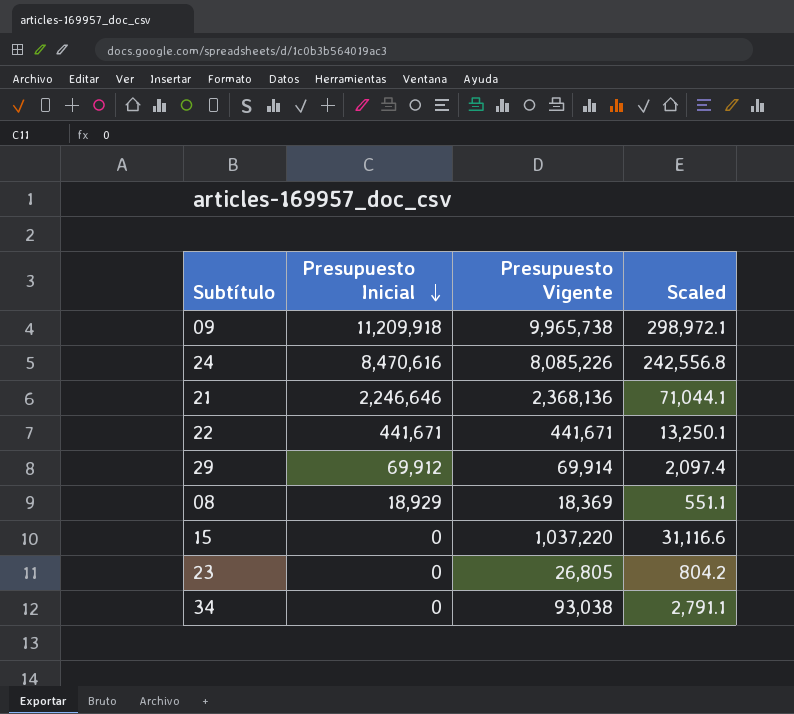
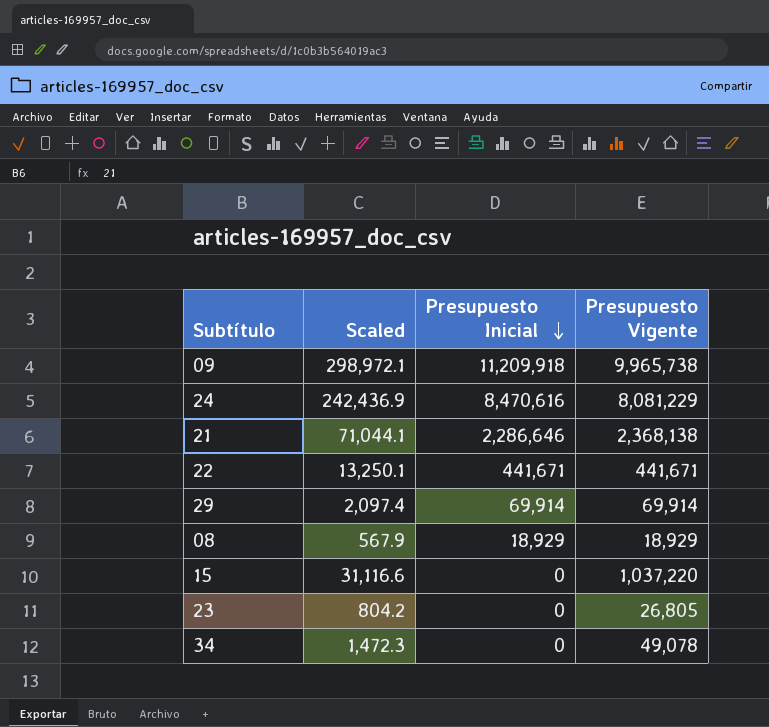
column Scaled | position: 4 -> 2
24 | Scaled: 242,556.8 -> 242,436.9
24 | Presupuesto Vigente: 8,085,226 -> 8,081,229
21 | Presupuesto Inicial: 2,246,646 -> 2,286,646
21 | Presupuesto Vigente: 2,368,136 -> 2,368,138
29 | Presupuesto Inicial: 69,912 -> 69,914
08 | Scaled: 551.1 -> 567.9
08 | Presupuesto Vigente: 18,369 -> 18,929
34 | Scaled: 2,791.1 -> 1,472.3
34 | Presupuesto Vigente: 93,038 -> 49,078

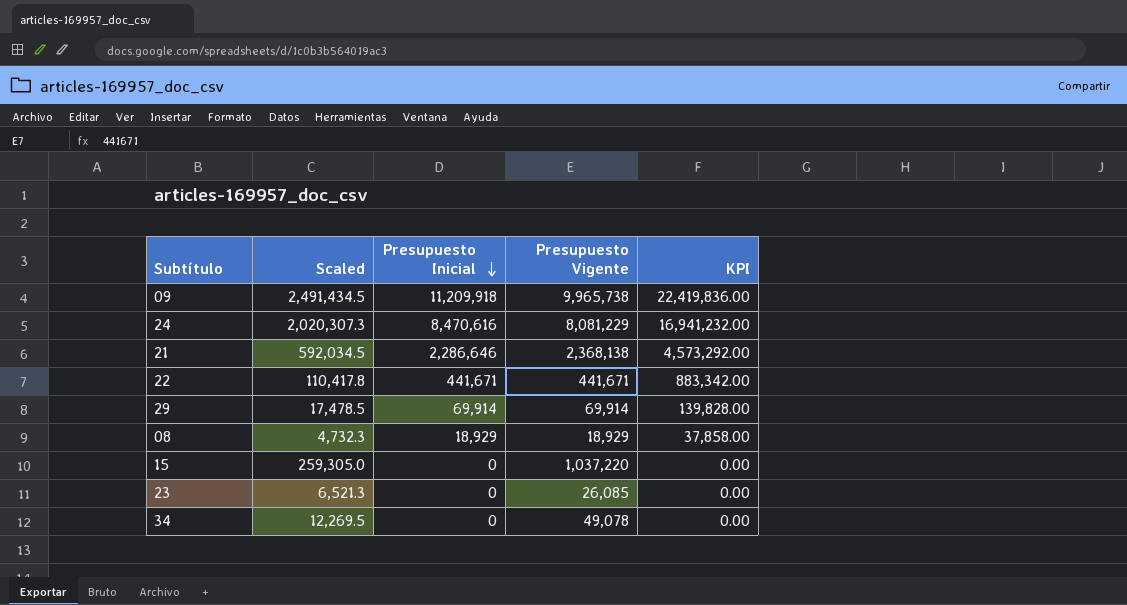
column Scaled | formula: [Presupuesto Vigente] * 0.03 -> [Presupuesto Vigente] * 0.25
column KPI | formula: none -> [Presupuesto Inicial] * 2
23 | Presupuesto Vigente: 26,805 -> 26,085

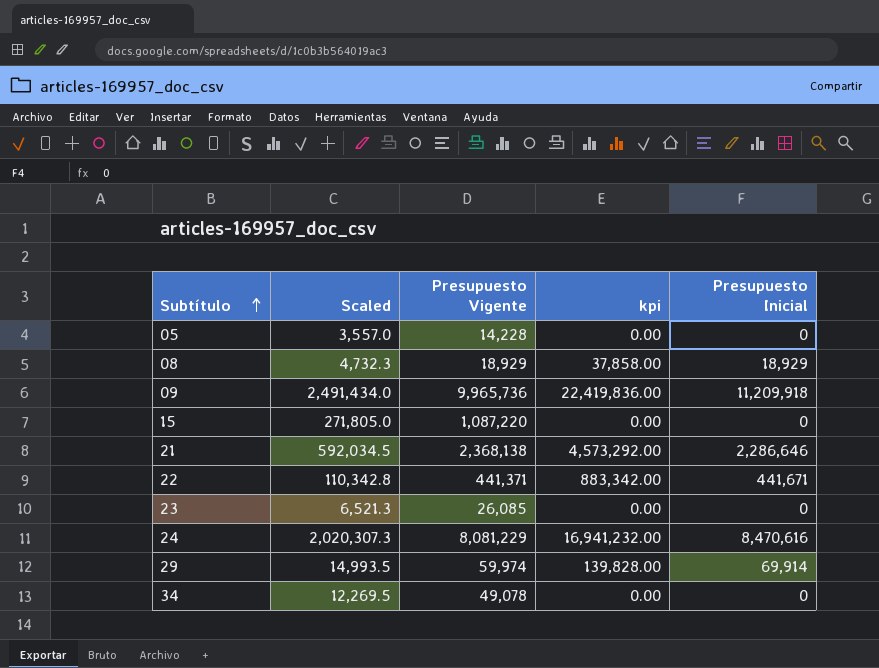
row order: Presupuesto Inicial descending -> Subtítulo ascending
column name: KPI -> kpi
column Presupuesto Inicial | position: 3 -> 5
row 05: none -> 3,557.0 | 14,228 | 0.00 | 0
09 | Scaled: 2,491,434.5 -> 2,491,434.0
09 | Presupuesto Vigente: 9,965,738 -> 9,965,736
15 | Scaled: 259,305.0 -> 271,805.0
15 | Presupuesto Vigente: 1,037,220 -> 1,087,220
22 | Scaled: 110,417.8 -> 110,342.8
22 | Presupuesto Vigente: 441,671 -> 441,371
29 | Scaled: 17,478.5 -> 14,993.5
29 | Presupuesto Vigente: 69,914 -> 59,974

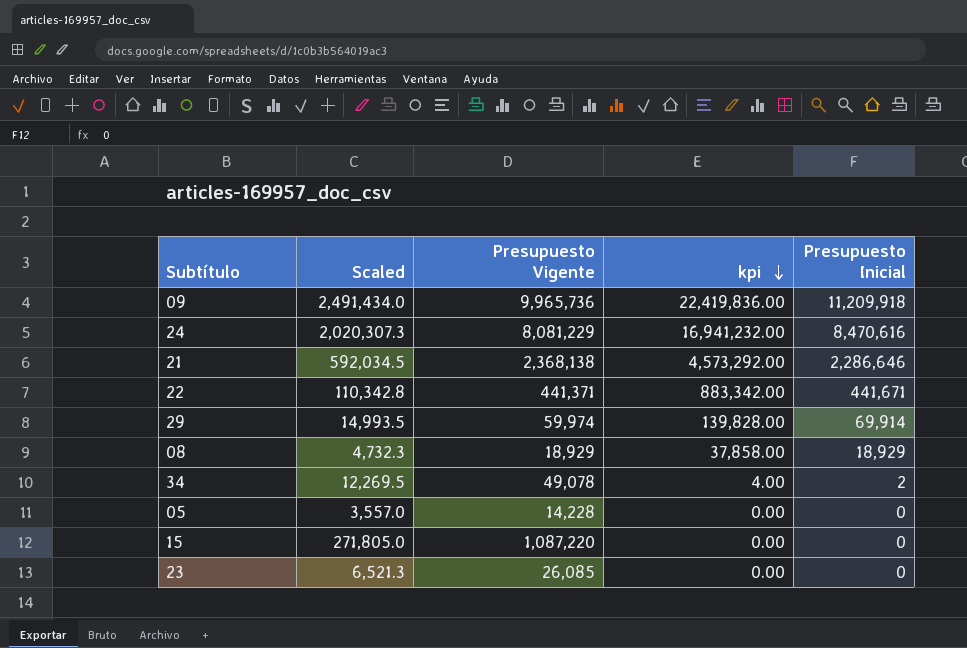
row order: Subtítulo ascending -> kpi descending
34 | kpi: 0.00 -> 4.00
34 | Presupuesto Inicial: 0 -> 2

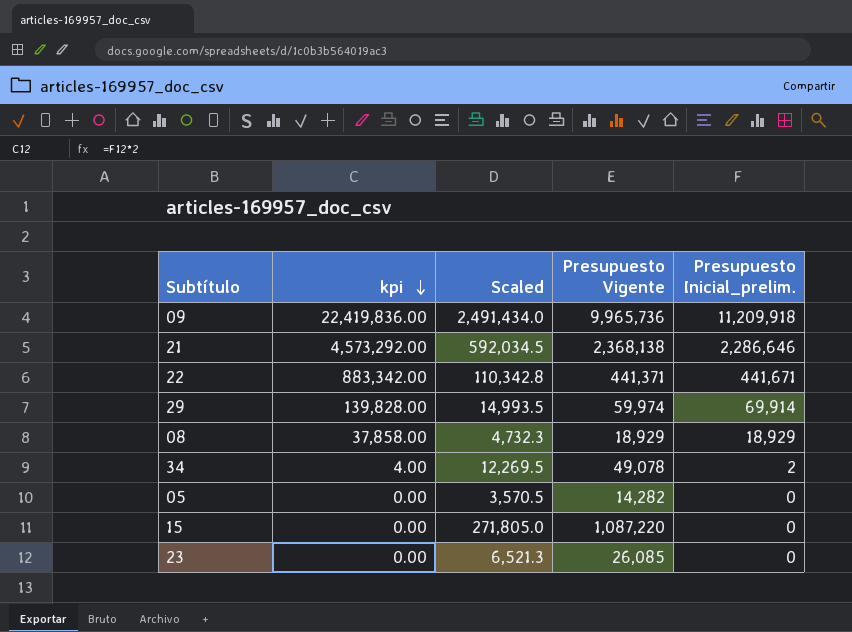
column kpi | position: 4 -> 2
column name: Presupuesto Inicial -> Presupuesto Inicial_prelim.
row 24: 2,020,307.3 | 8,081,229 | 16,941,232.00 | 8,470,616 -> none
05 | Scaled: 3,557.0 -> 3,570.5
05 | Presupuesto Vigente: 14,228 -> 14,282

